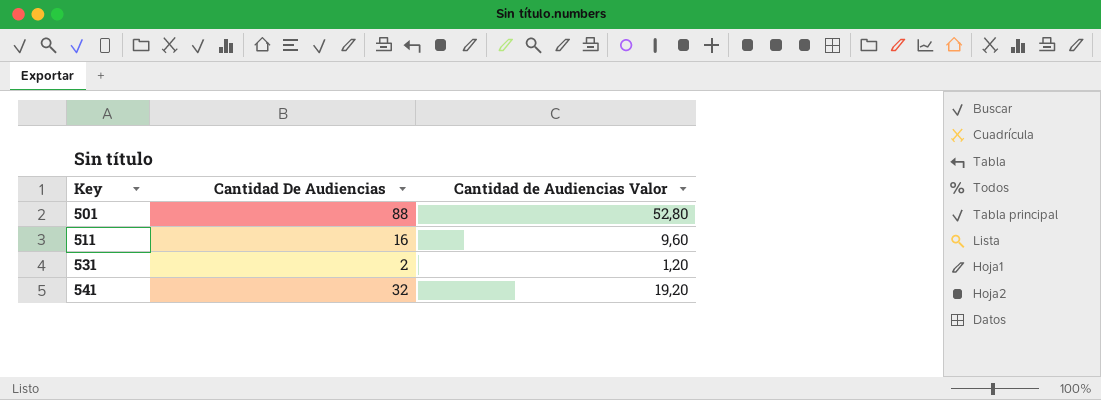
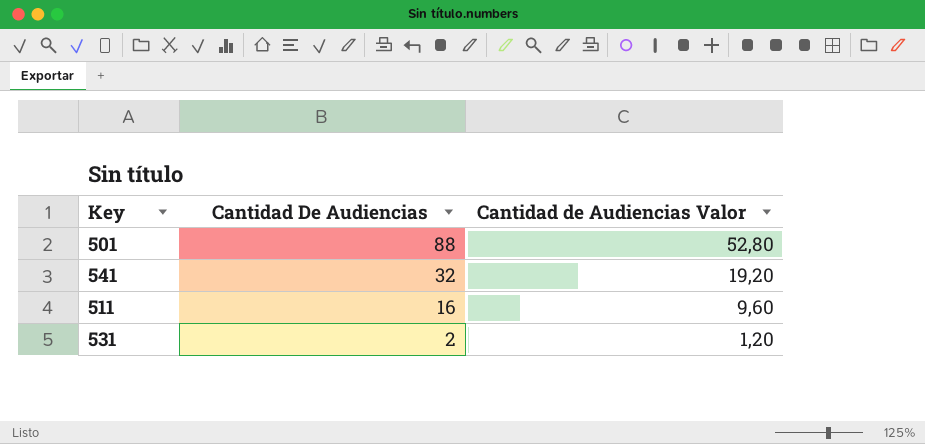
row order: Key ascending -> Cantidad De Audiencias descending

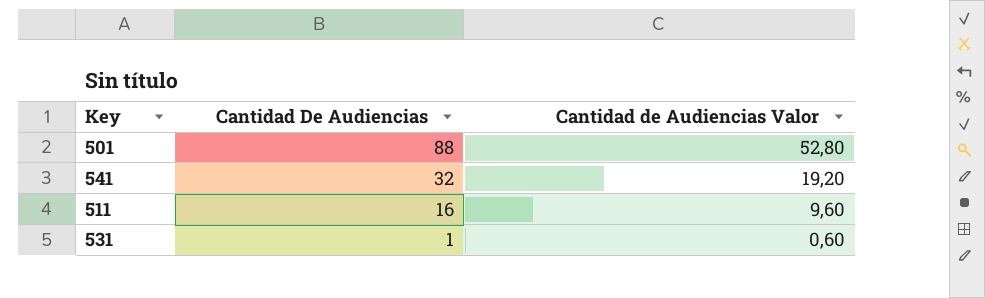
531 | Cantidad De Audiencias: 2 -> 1
531 | Cantidad de Audiencias Valor: 1,20 -> 0,60

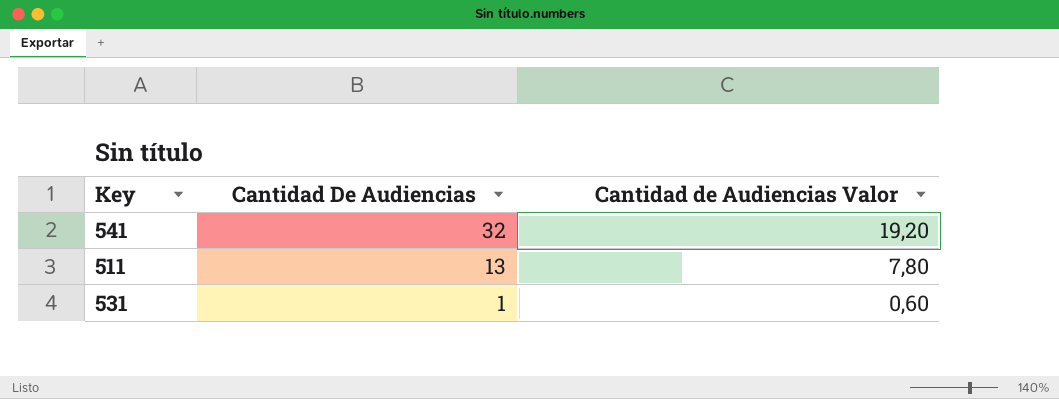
row 501: 88 | 52,80 -> none
511 | Cantidad De Audiencias: 16 -> 13
511 | Cantidad de Audiencias Valor: 9,60 -> 7,80

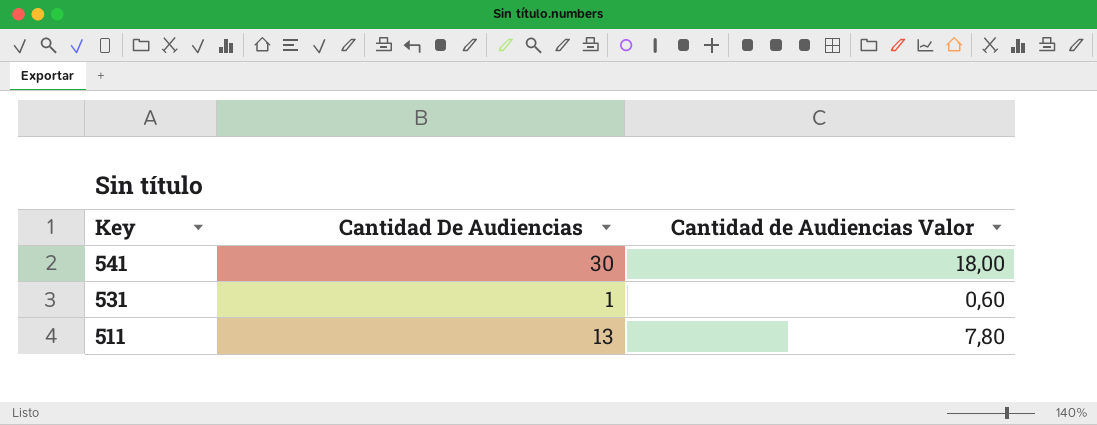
row order: Cantidad De Audiencias descending -> Key descending
541 | Cantidad De Audiencias: 32 -> 30
541 | Cantidad de Audiencias Valor: 19,20 -> 18,00

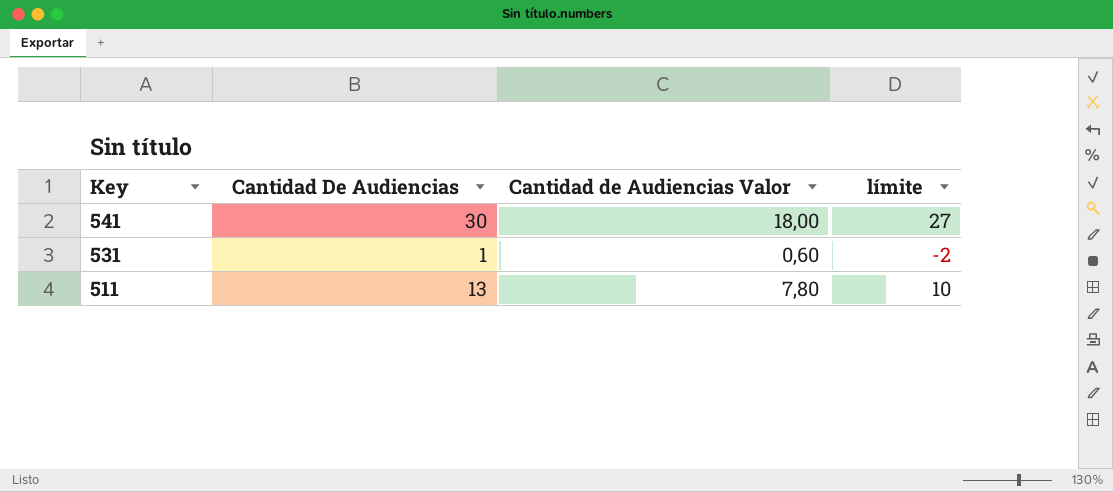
column límite | formula: none -> [Cantidad De Audiencias] - 3

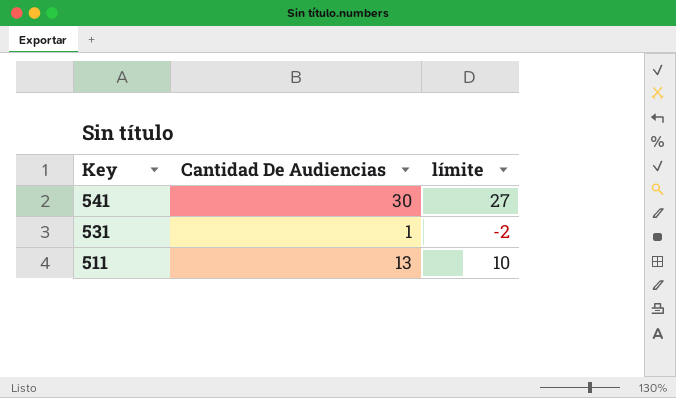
column Cantidad de Audiencias Valor | formula: [Cantidad De Audiencias] * 0,6 -> none

